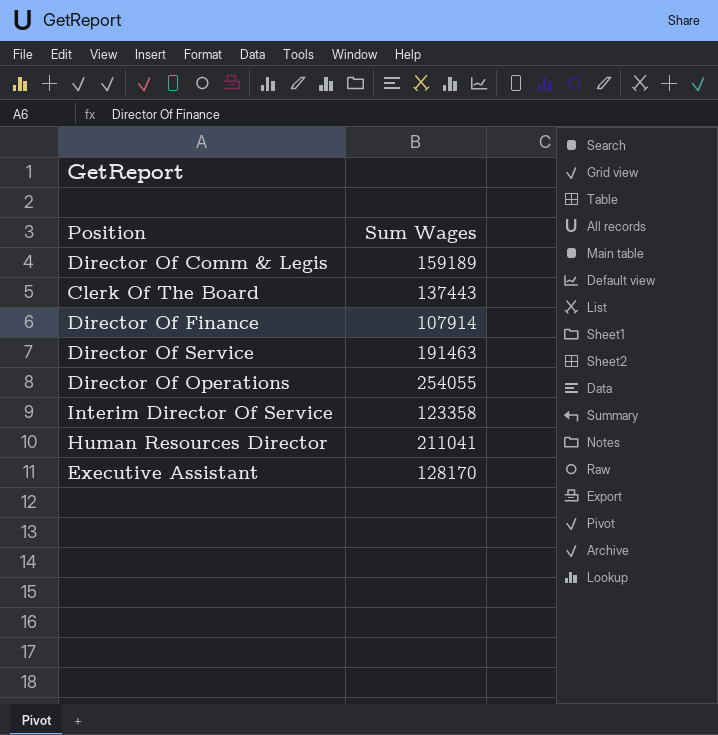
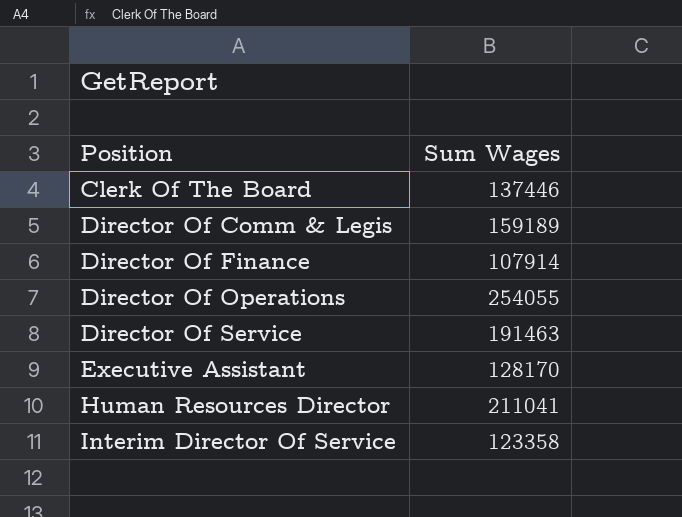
row order: none -> Position ascending
Clerk Of The Board | Sum Wages: 137443 -> 137446

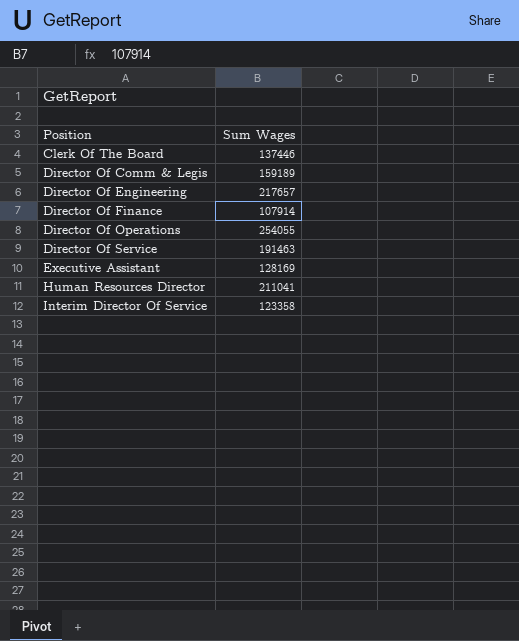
row Director Of Engineering: none -> 217657
Executive Assistant | Sum Wages: 128170 -> 128169

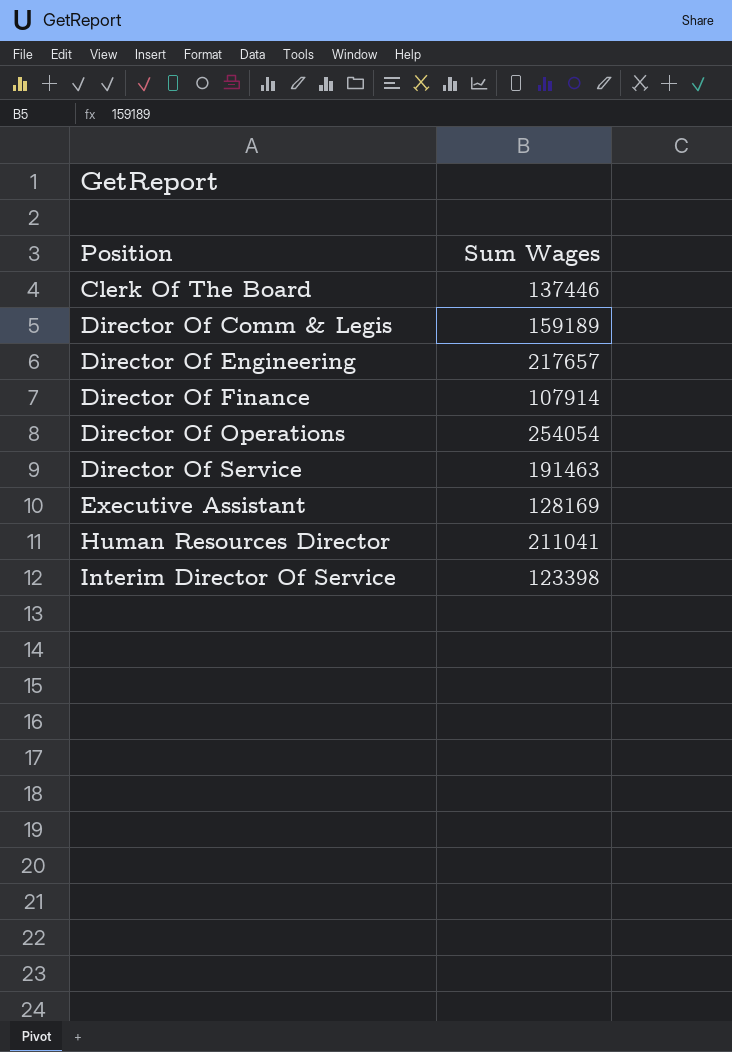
Director Of Operations | Sum Wages: 254055 -> 254054
Interim Director Of Service | Sum Wages: 123358 -> 123398

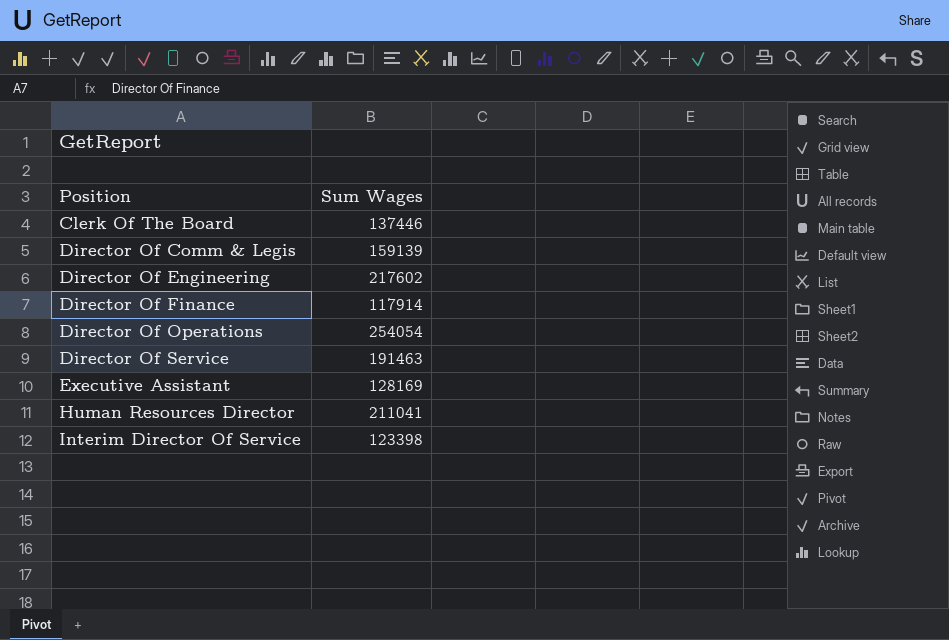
Director Of Comm & Legis | Sum Wages: 159189 -> 159139
Director Of Engineering | Sum Wages: 217657 -> 217602
Director Of Finance | Sum Wages: 107914 -> 117914

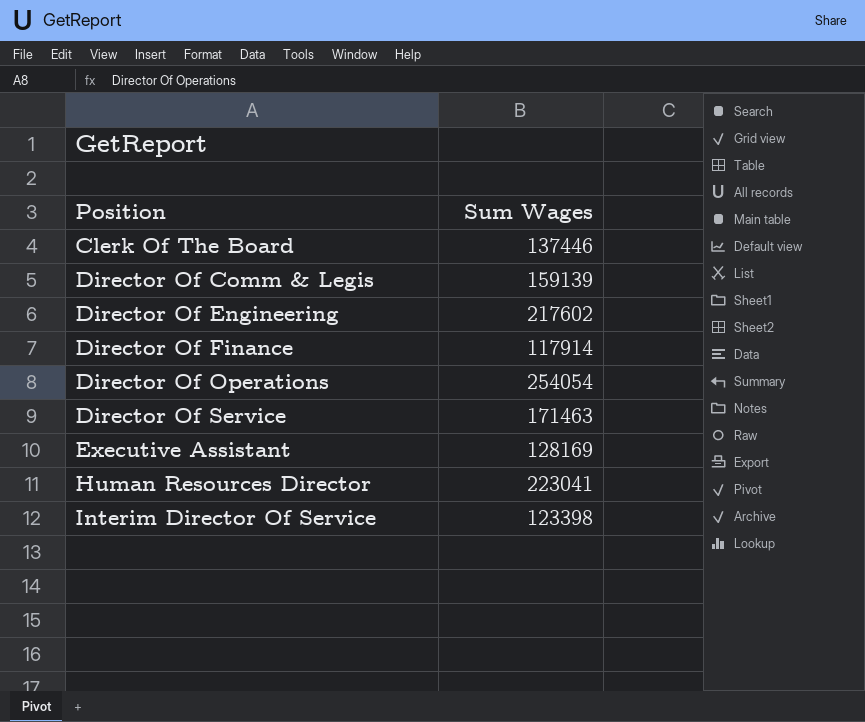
Director Of Service | Sum Wages: 191463 -> 171463
Human Resources Director | Sum Wages: 211041 -> 223041

